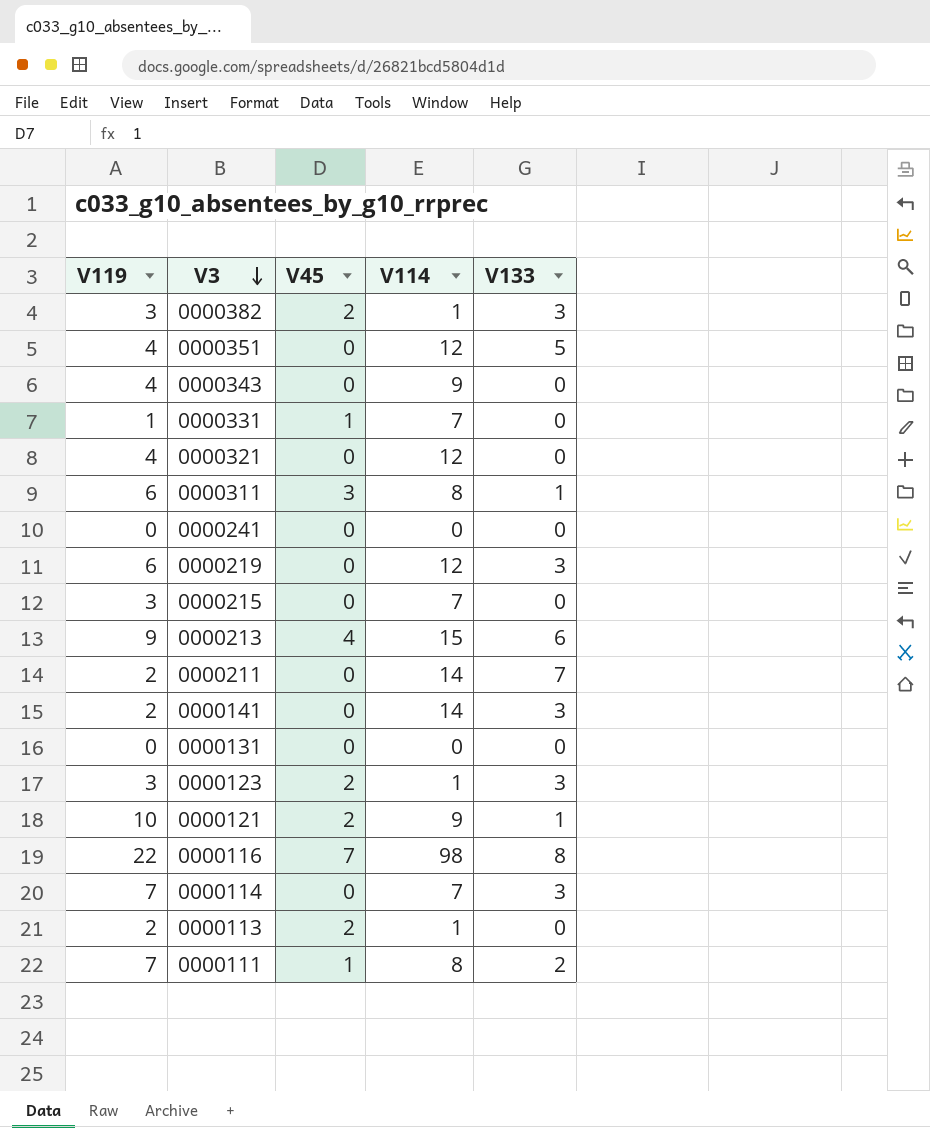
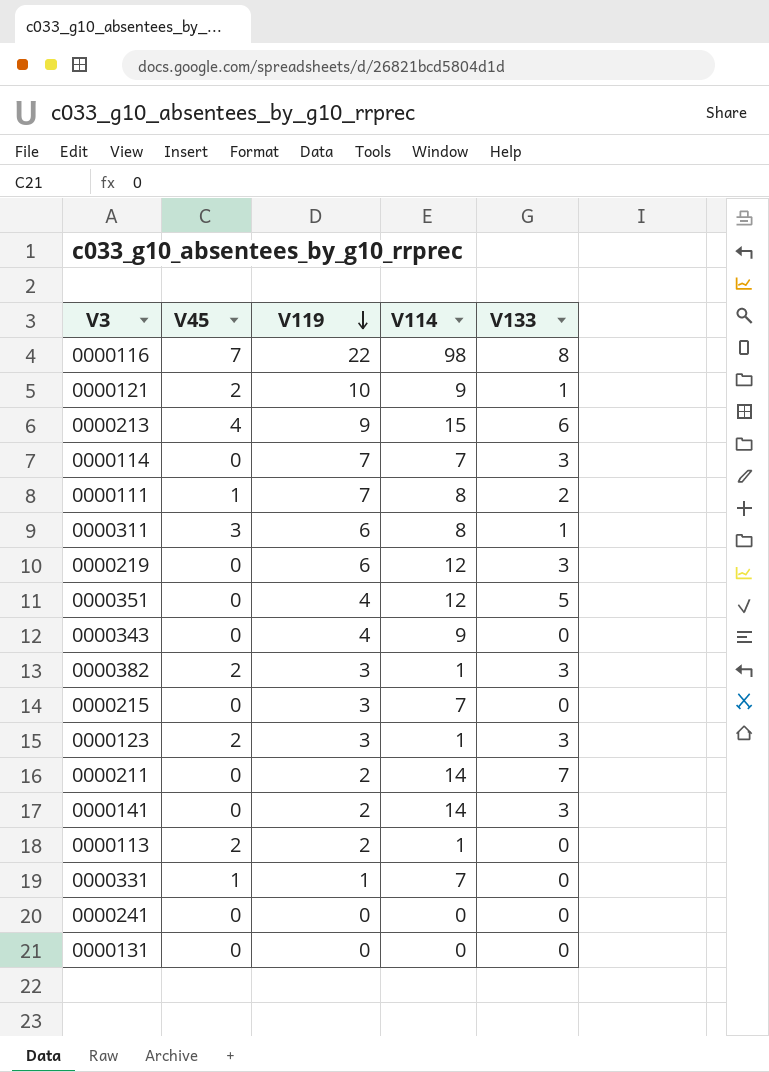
row order: V3 descending -> V119 descending
column V119 | position: 1 -> 3
row 0000321: 4 | 0 | 12 | 0 -> none

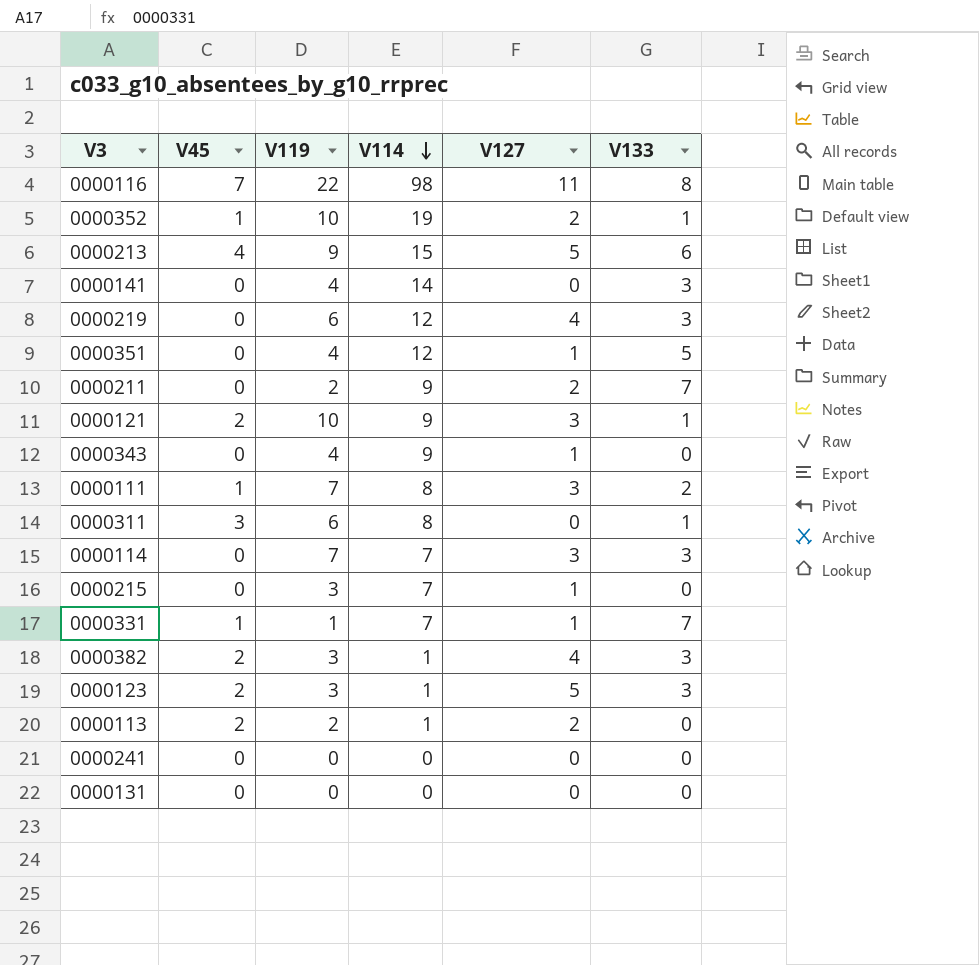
row order: V119 descending -> V114 descending
column V127 | position: none -> 5
row 0000352: none -> 1 | 10 | 19 | 2 | 1
0000141 | V119: 2 -> 4
0000211 | V114: 14 -> 9
0000331 | V133: 0 -> 7

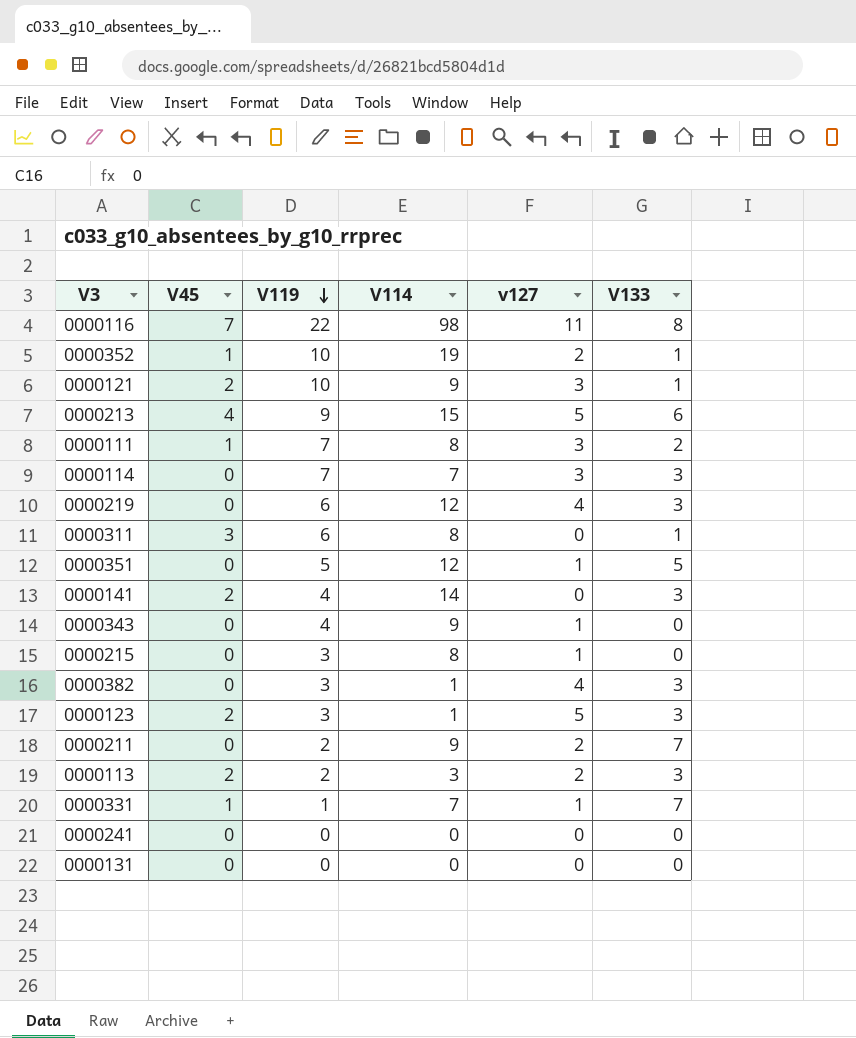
row order: V114 descending -> V119 descending
column name: V127 -> v127
0000351 | V119: 4 -> 5
0000141 | V45: 0 -> 2
0000215 | V114: 7 -> 8
0000382 | V45: 2 -> 0
0000113 | V114: 1 -> 3
0000113 | V133: 0 -> 3

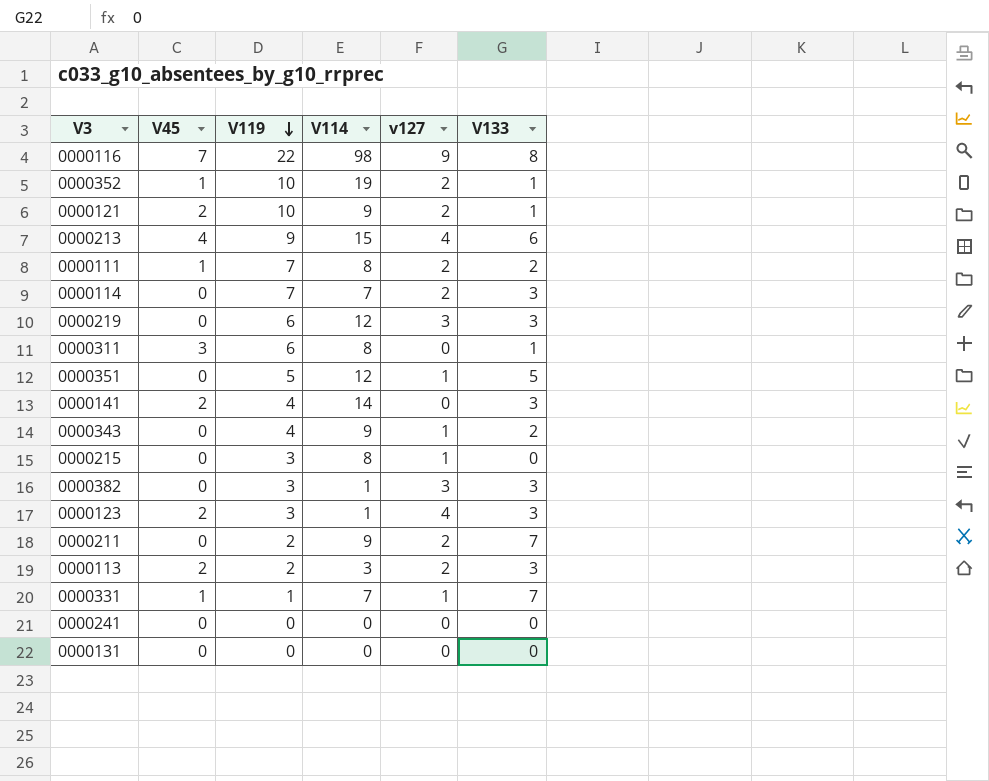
0000116 | v127: 11 -> 9
0000121 | v127: 3 -> 2
0000213 | v127: 5 -> 4
0000111 | v127: 3 -> 2
0000114 | v127: 3 -> 2
0000219 | v127: 4 -> 3
0000343 | V133: 0 -> 2
0000382 | v127: 4 -> 3
0000123 | v127: 5 -> 4

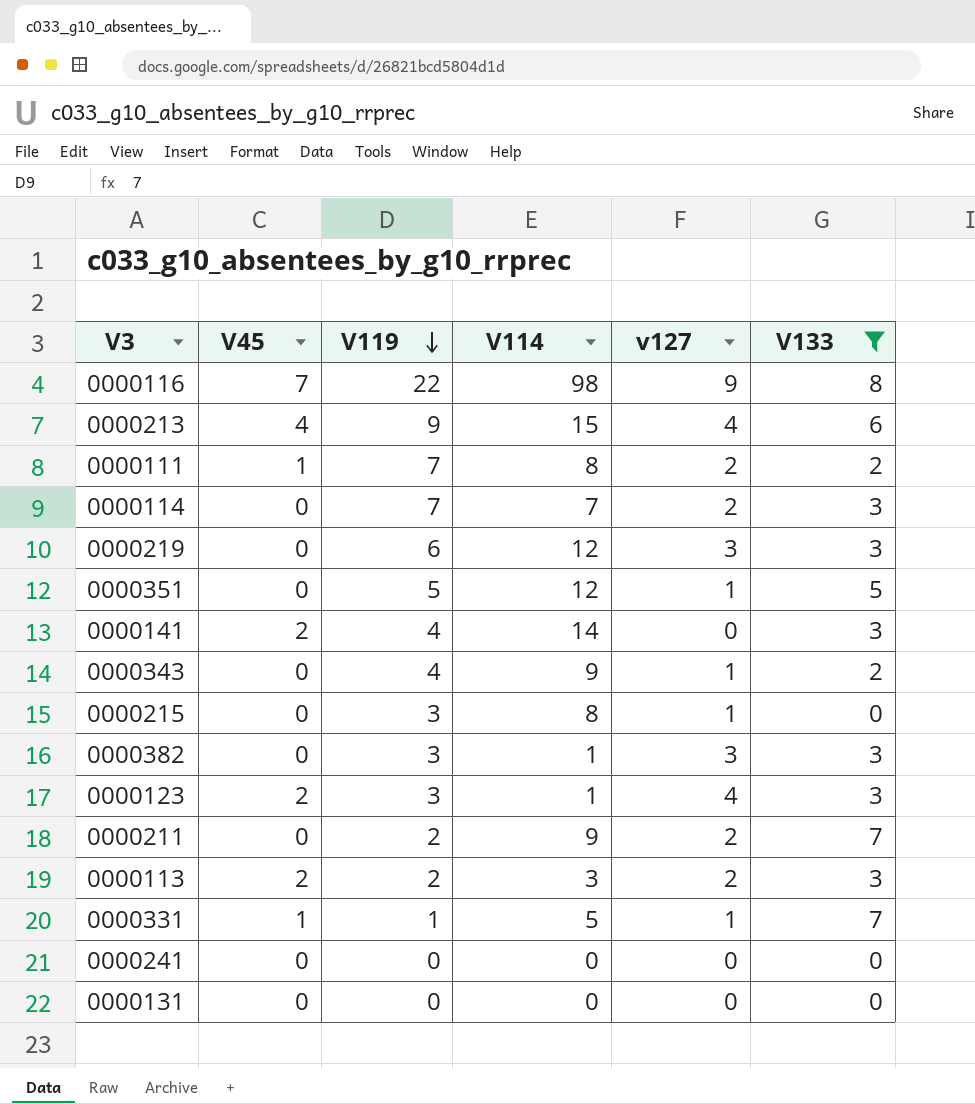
filter: none -> V133 != 1
0000331 | V114: 7 -> 5

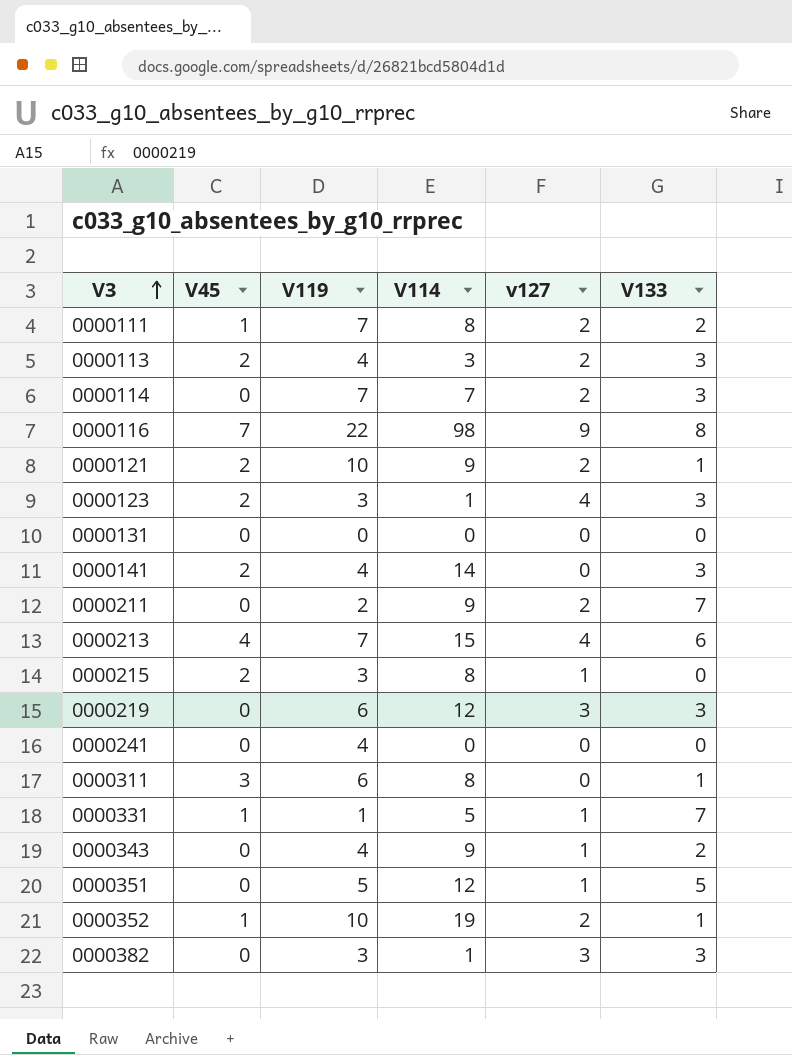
filter: V133 != 1 -> none
row order: V119 descending -> V3 ascending
0000113 | V119: 2 -> 4
0000213 | V119: 9 -> 7
0000215 | V45: 0 -> 2
0000241 | V119: 0 -> 4

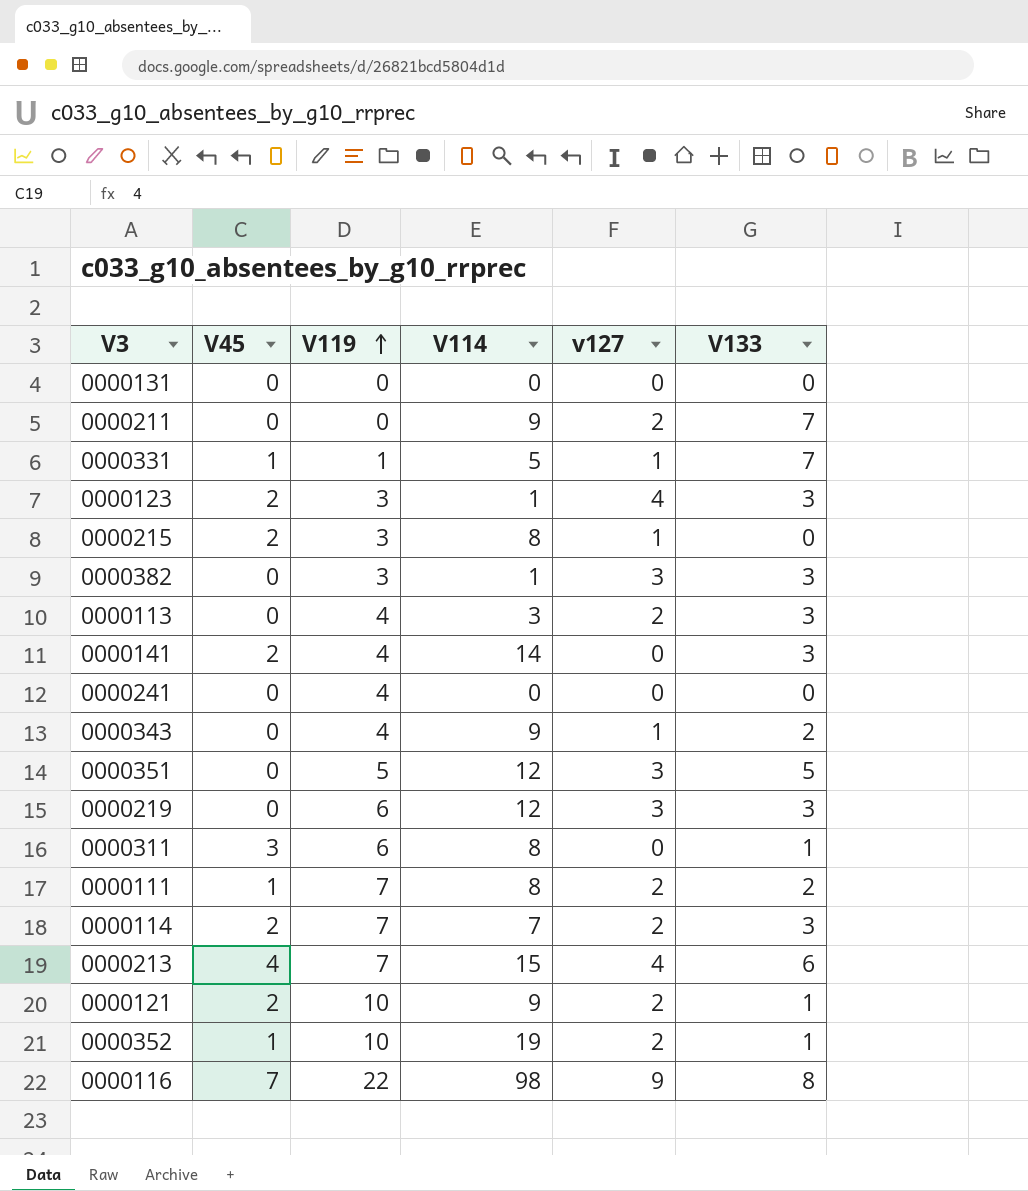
row order: V3 ascending -> V119 ascending
0000211 | V119: 2 -> 0
0000113 | V45: 2 -> 0
0000351 | v127: 1 -> 3
0000114 | V45: 0 -> 2

